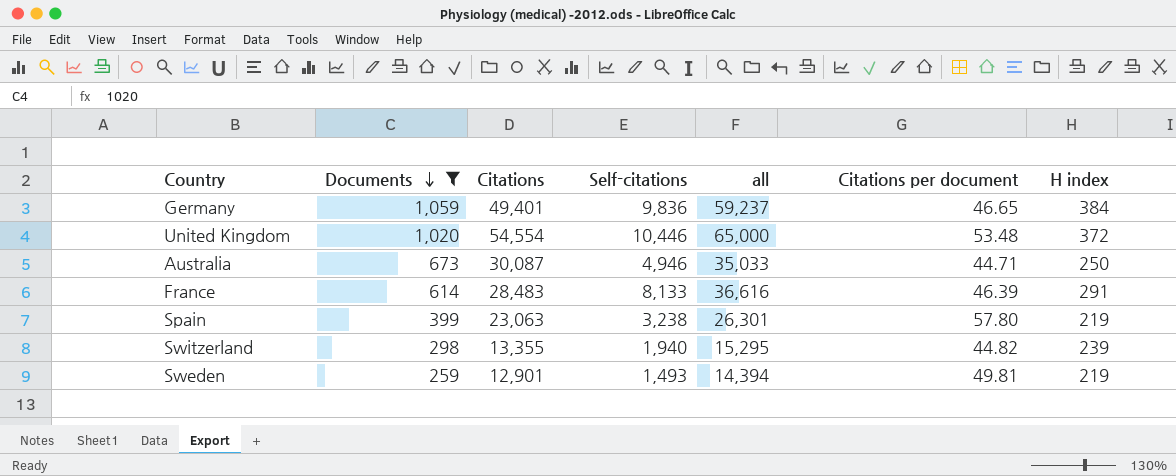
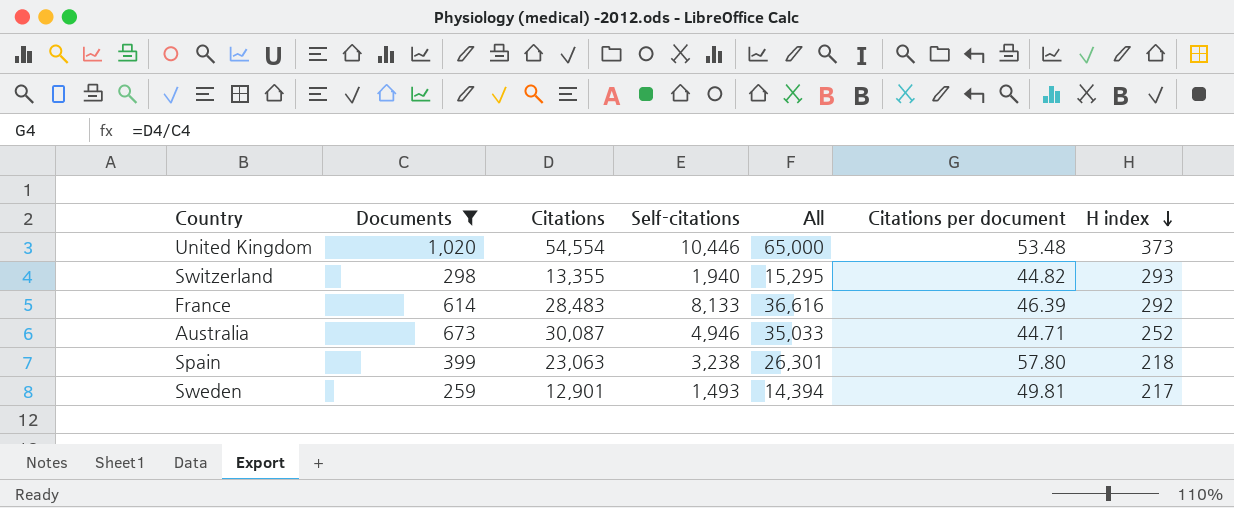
row order: Documents descending -> H index descending
column name: all -> All
row Germany: 1,059 | 49,401 | 9,836 | 59,237 | 46.65 | 384 -> none
United Kingdom | H index: 372 -> 373
Switzerland | H index: 239 -> 293
France | H index: 291 -> 292
Australia | H index: 250 -> 252
Spain | H index: 219 -> 218
Sweden | H index: 219 -> 217

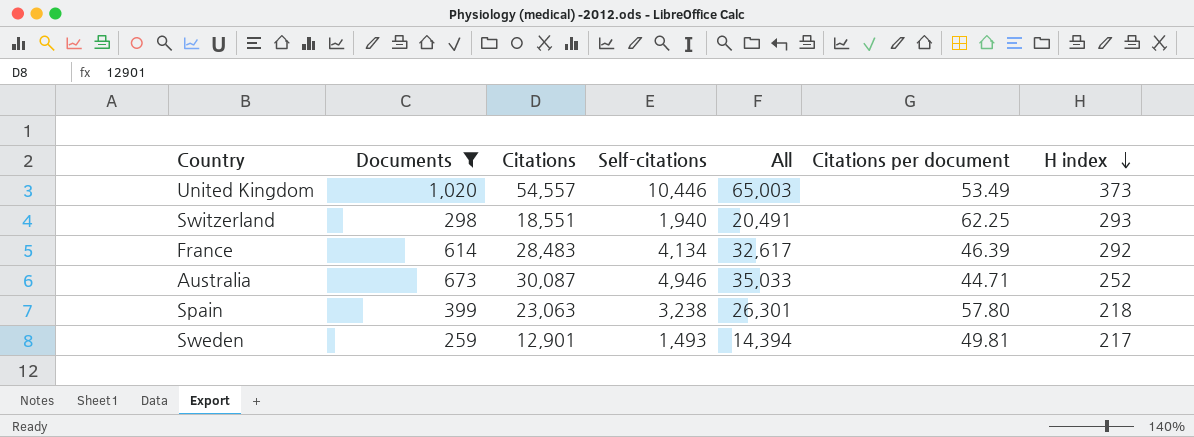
United Kingdom | Citations: 54,554 -> 54,557
United Kingdom | All: 65,000 -> 65,003
United Kingdom | Citations per document: 53.48 -> 53.49
Switzerland | Citations: 13,355 -> 18,551
Switzerland | All: 15,295 -> 20,491
Switzerland | Citations per document: 44.82 -> 62.25
France | Self-citations: 8,133 -> 4,134
France | All: 36,616 -> 32,617

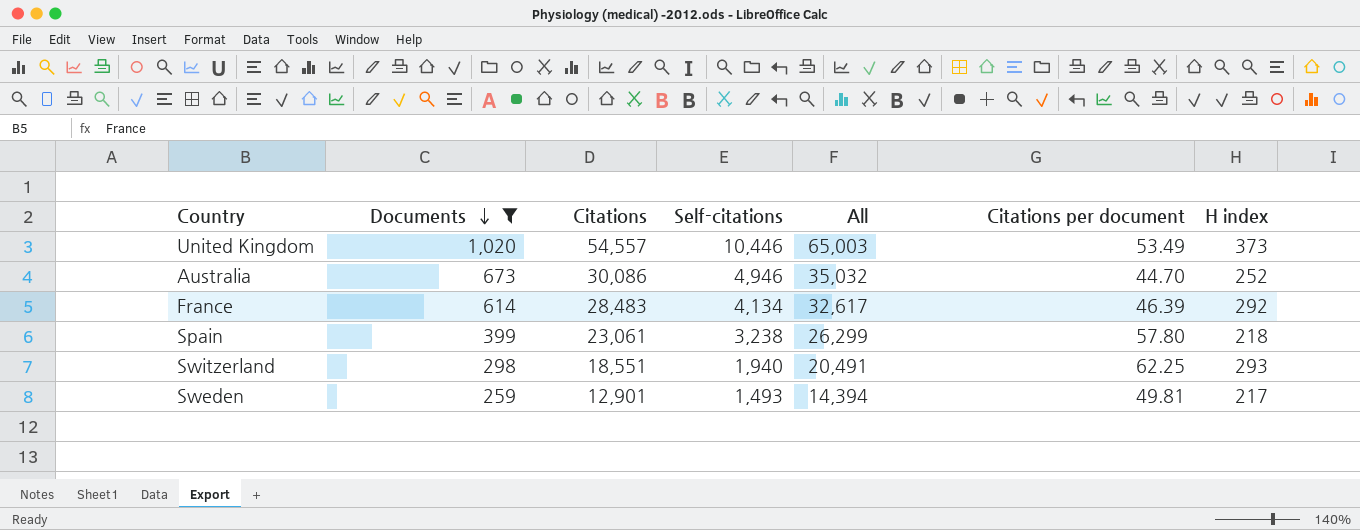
row order: H index descending -> Documents descending
Australia | Citations: 30,087 -> 30,086
Australia | All: 35,033 -> 35,032
Australia | Citations per document: 44.71 -> 44.70
Spain | Citations: 23,063 -> 23,061
Spain | All: 26,301 -> 26,299

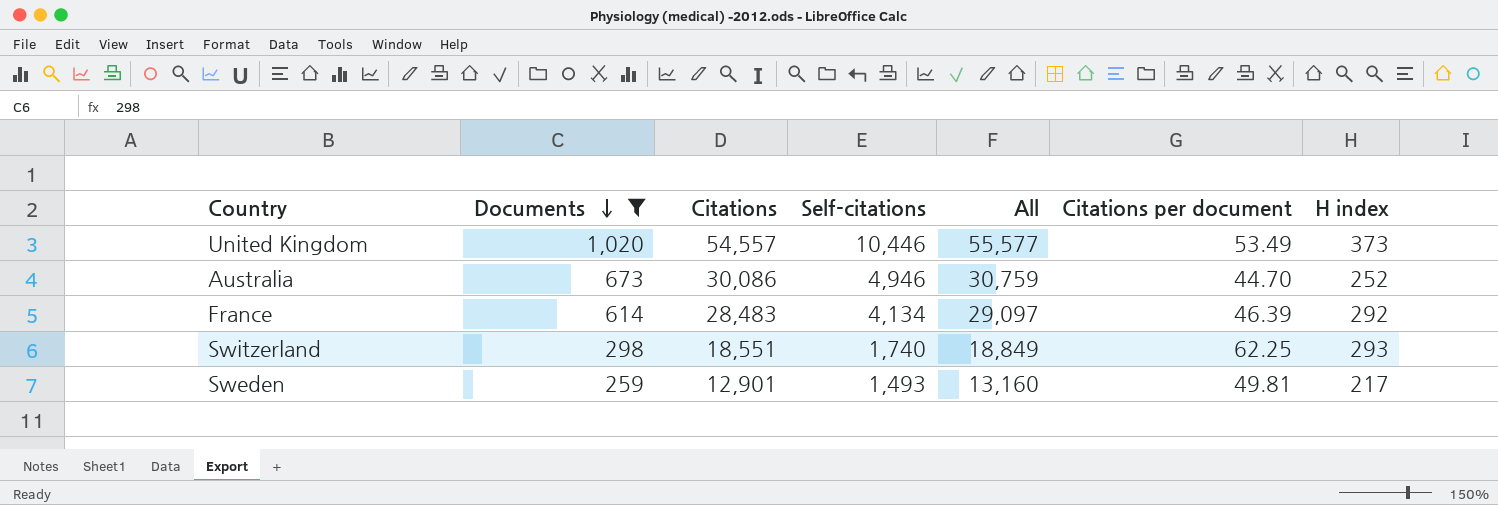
column All | formula: [Citations] + [Self-citations] -> [Documents] + [Citations]
row Spain: 399 | 23,061 | 3,238 | 26,299 | 57.80 | 218 -> none
Switzerland | Self-citations: 1,940 -> 1,740

